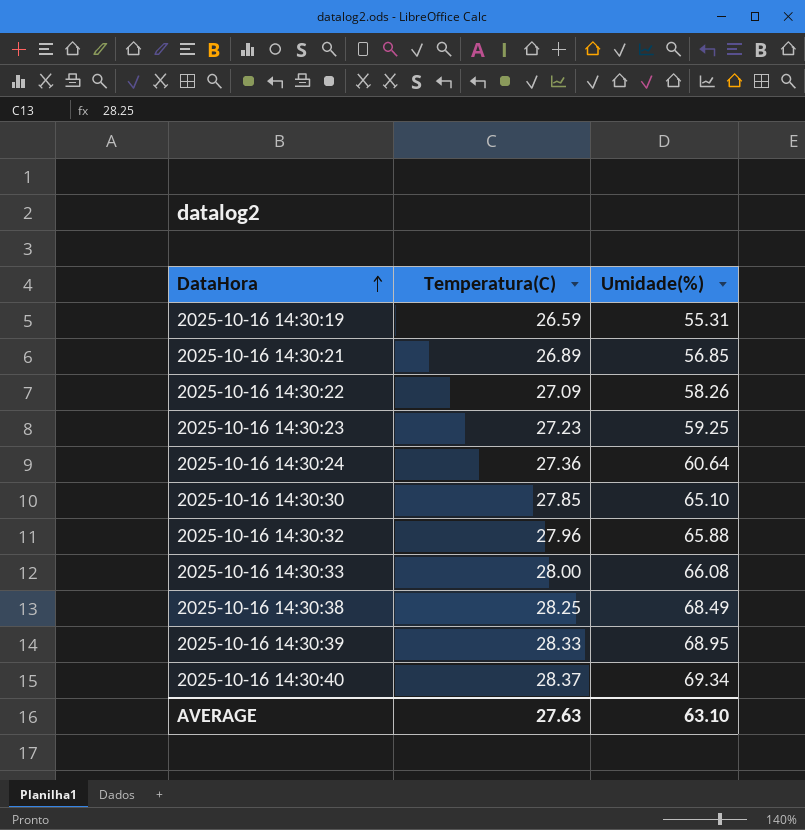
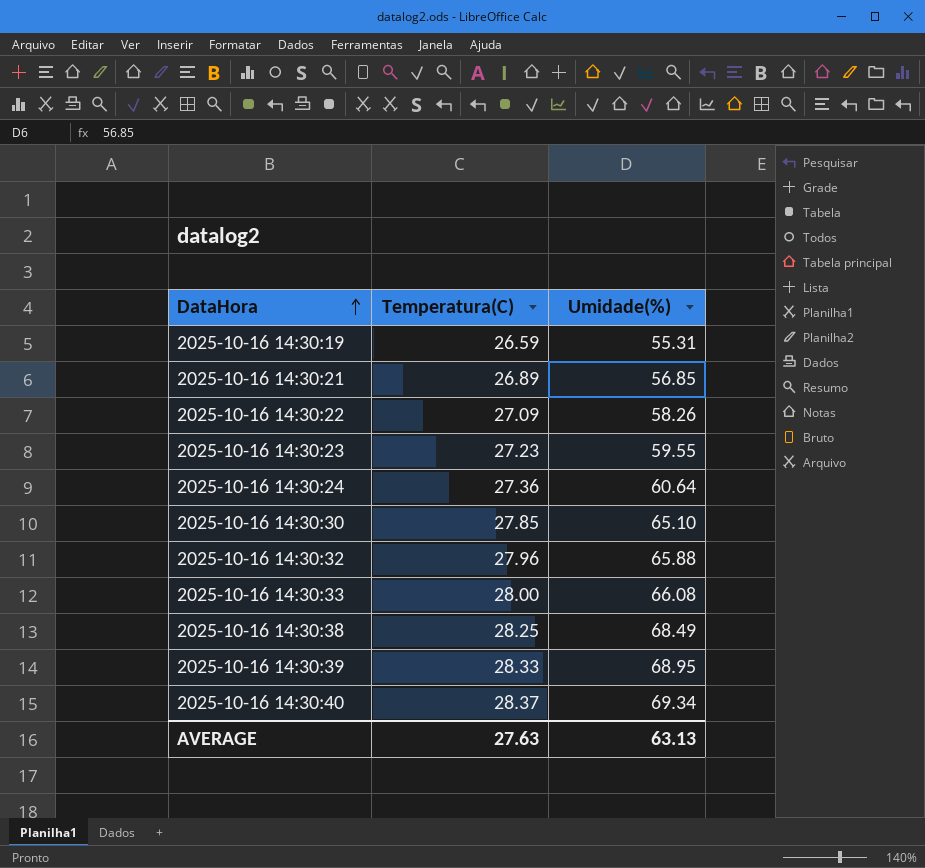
2025-10-16 14:30:23 | Umidade(%): 59.25 -> 59.55
AVERAGE | Umidade(%): 63.10 -> 63.13

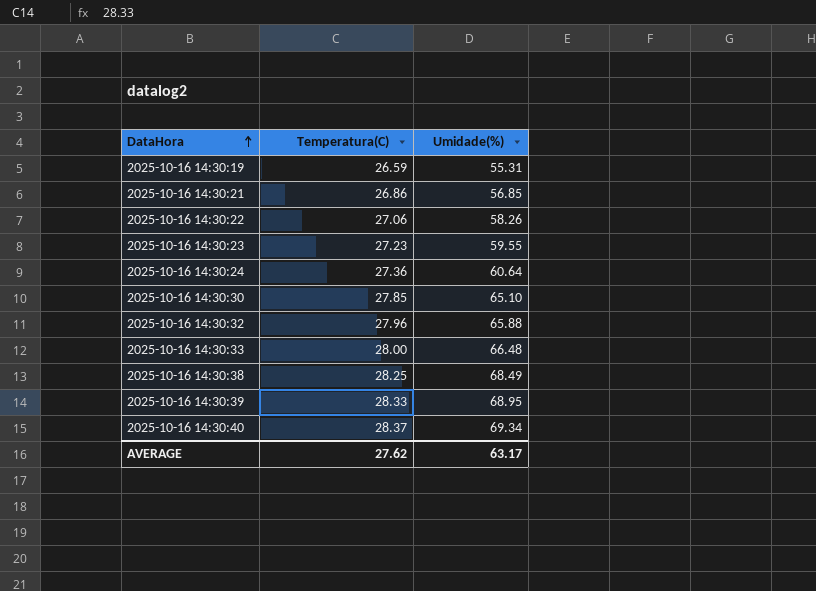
2025-10-16 14:30:21 | Temperatura(C): 26.89 -> 26.86
2025-10-16 14:30:22 | Temperatura(C): 27.09 -> 27.06
2025-10-16 14:30:33 | Umidade(%): 66.08 -> 66.48
AVERAGE | Temperatura(C): 27.63 -> 27.62
AVERAGE | Umidade(%): 63.13 -> 63.17

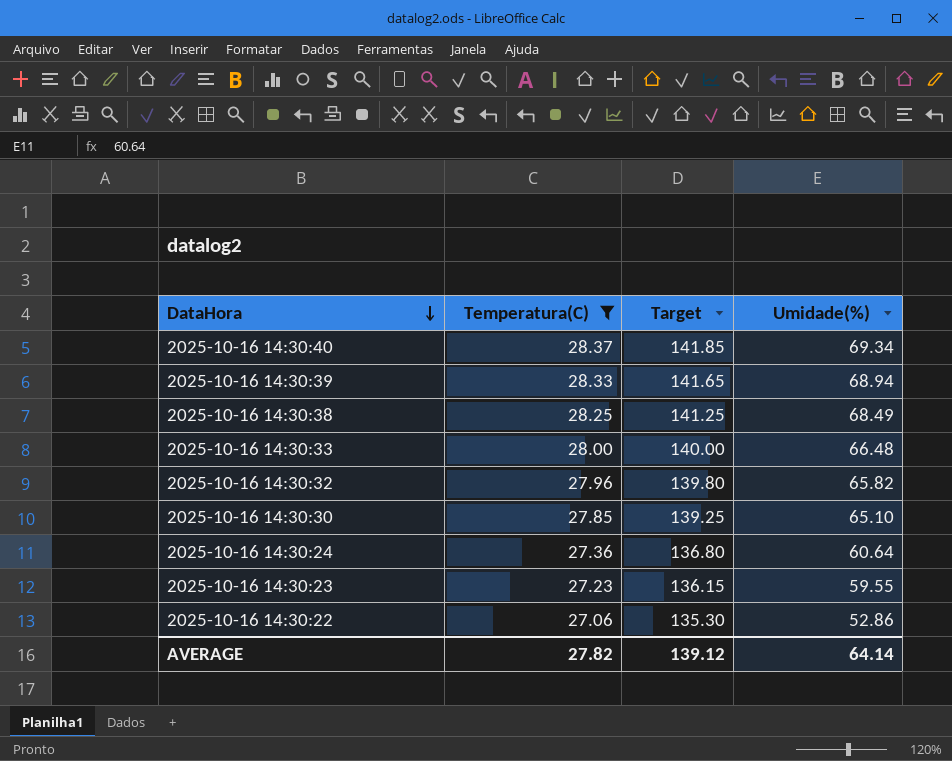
filter: none -> Temperatura(C) >= 27.06
row order: DataHora ascending -> DataHora descending
column Target | formula: none -> [Temperatura(C)] * 5
2025-10-16 14:30:39 | Umidade(%): 68.95 -> 68.94
2025-10-16 14:30:32 | Umidade(%): 65.88 -> 65.82
2025-10-16 14:30:22 | Umidade(%): 58.26 -> 52.86
AVERAGE | Temperatura(C): 27.62 -> 27.82
AVERAGE | Umidade(%): 63.17 -> 64.14

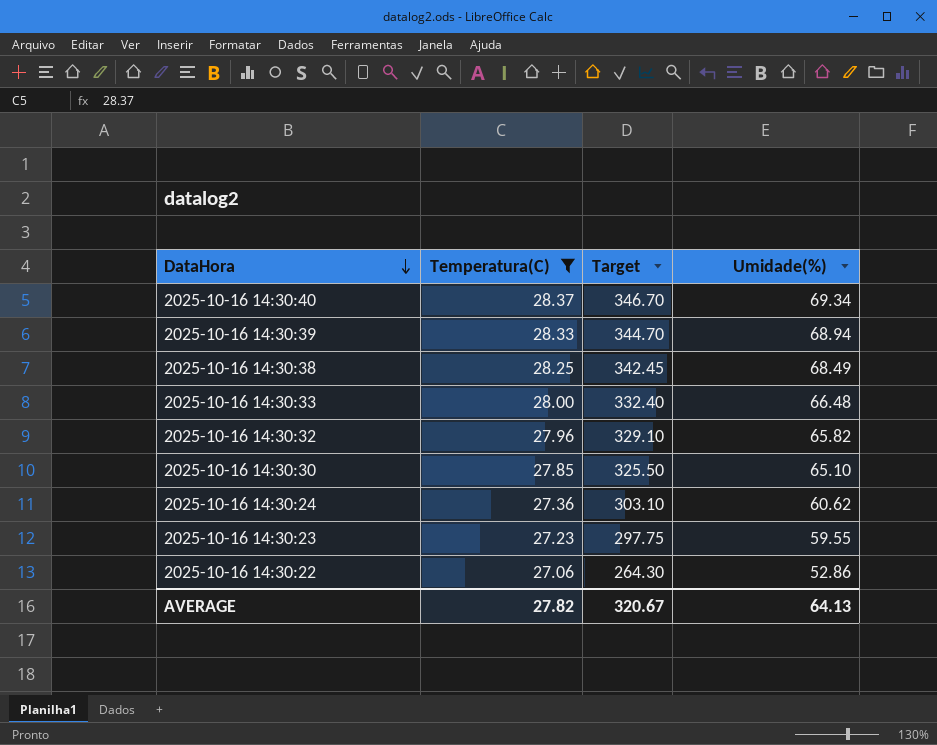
column Target | formula: [Temperatura(C)] * 5 -> [Umidade(%)] * 5
2025-10-16 14:30:24 | Umidade(%): 60.64 -> 60.62
AVERAGE | Target: 139.12 -> 320.67
AVERAGE | Umidade(%): 64.14 -> 64.13

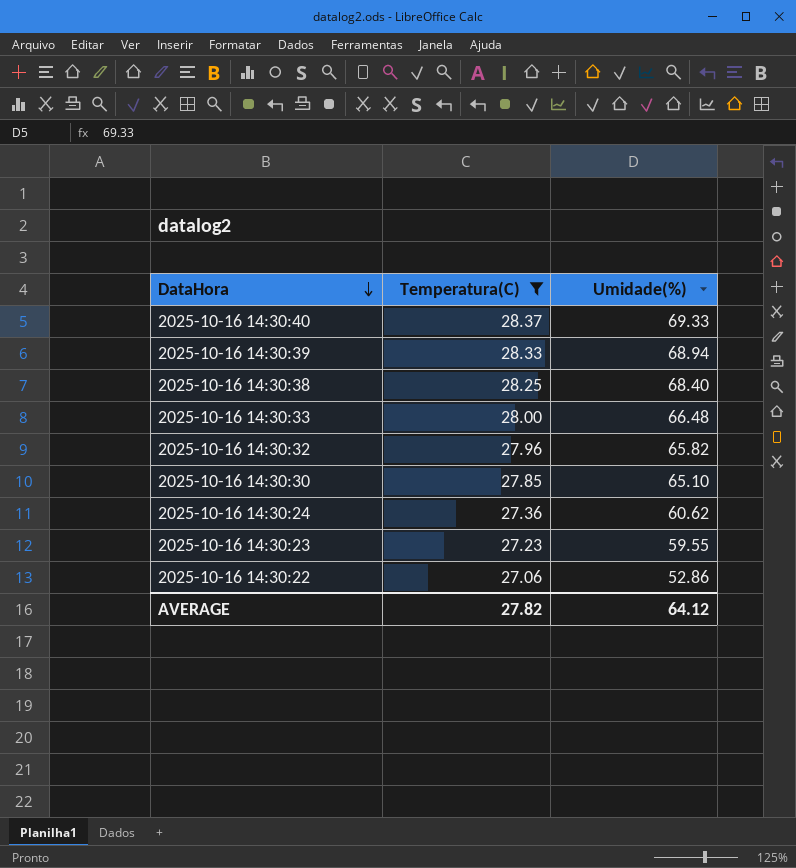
column Target | formula: [Umidade(%)] * 5 -> none
2025-10-16 14:30:40 | Umidade(%): 69.34 -> 69.33
2025-10-16 14:30:38 | Umidade(%): 68.49 -> 68.40
AVERAGE | Umidade(%): 64.13 -> 64.12

